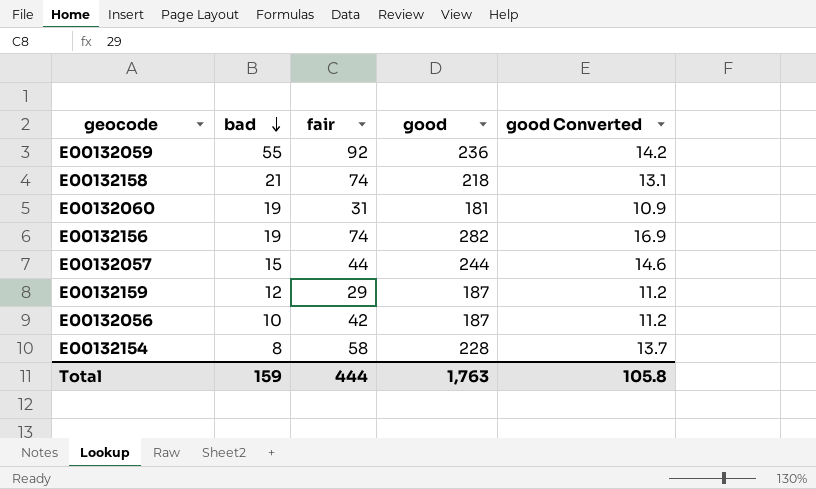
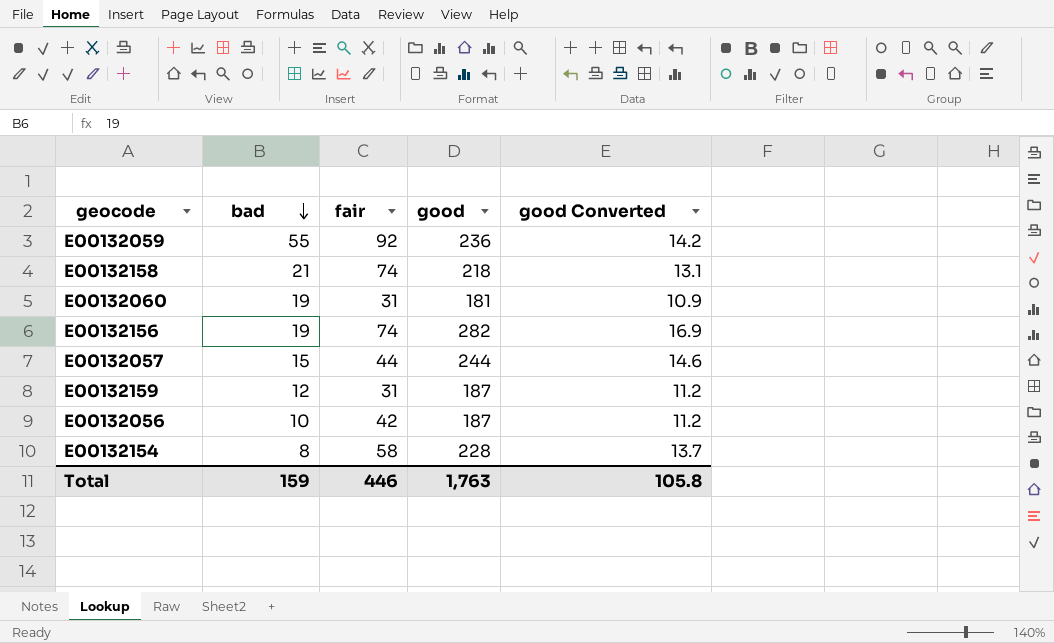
E00132159 | fair: 29 -> 31
Total | fair: 444 -> 446

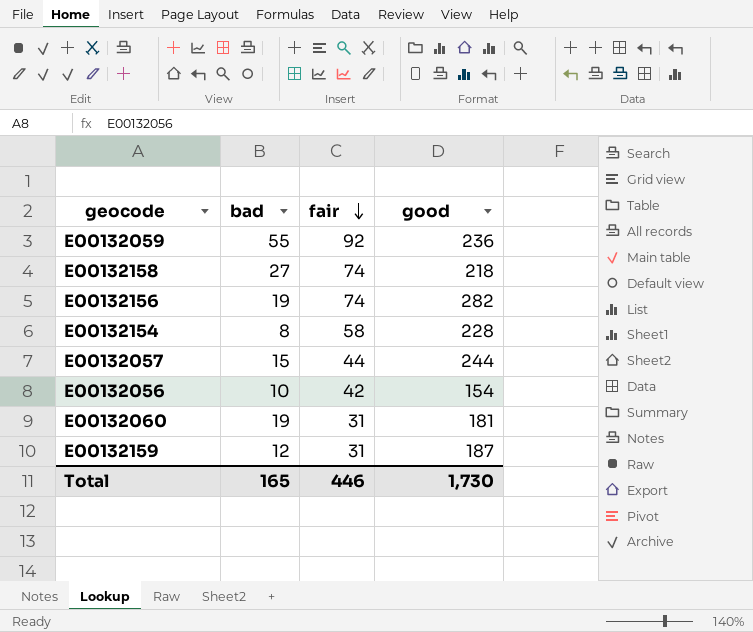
row order: bad descending -> fair descending
column good Converted | formula: [good] * 0.06 -> none
E00132158 | bad: 21 -> 27
E00132056 | good: 187 -> 154
Total | bad: 159 -> 165
Total | good: 1,763 -> 1,730

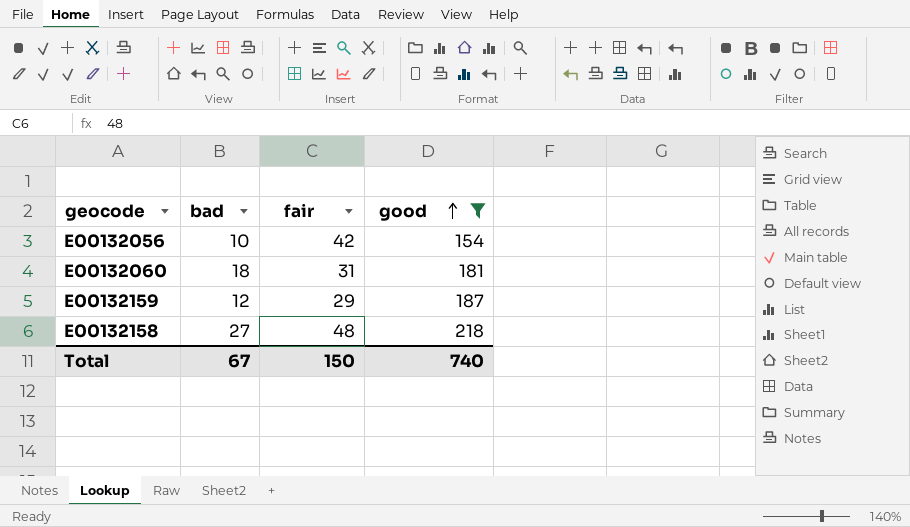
filter: none -> good <= 218
row order: fair descending -> good ascending
E00132060 | bad: 19 -> 18
E00132159 | fair: 31 -> 29
E00132158 | fair: 74 -> 48
Total | bad: 165 -> 67
Total | fair: 446 -> 150
Total | good: 1,730 -> 740

